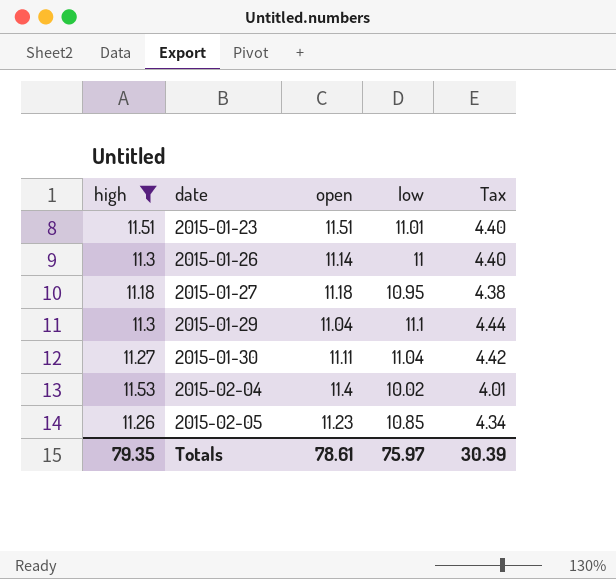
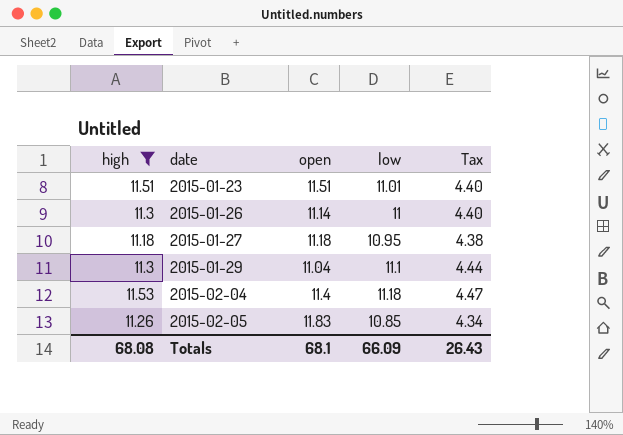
row 2015-01-30: 11.27 | 11.11 | 11.04 | 4.42 -> none
2015-02-04 | low: 10.02 -> 11.18
2015-02-04 | Tax: 4.01 -> 4.47
2015-02-05 | open: 11.23 -> 11.83
Totals | high: 79.35 -> 68.08
Totals | open: 78.61 -> 68.1
Totals | low: 75.97 -> 66.09
Totals | Tax: 30.39 -> 26.43

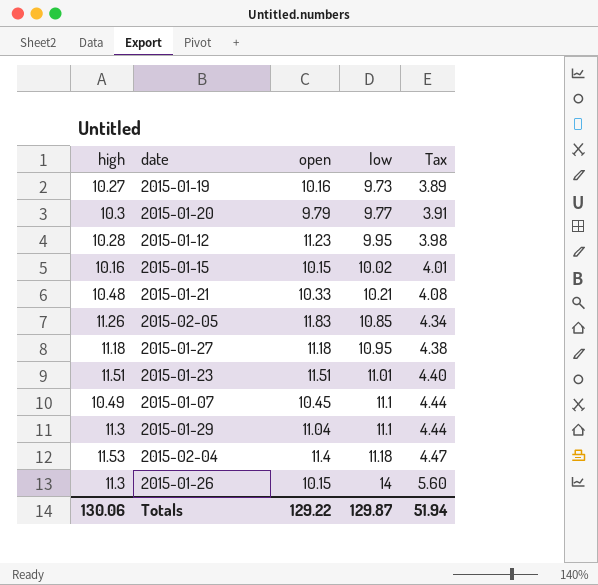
filter: high >= 11.18 -> none
row order: date ascending -> low ascending
2015-01-26 | open: 11.14 -> 10.15
2015-01-26 | low: 11 -> 14
2015-01-26 | Tax: 4.40 -> 5.60
Totals | high: 68.08 -> 130.06
Totals | open: 68.1 -> 129.22
Totals | low: 66.09 -> 129.87
Totals | Tax: 26.43 -> 51.94

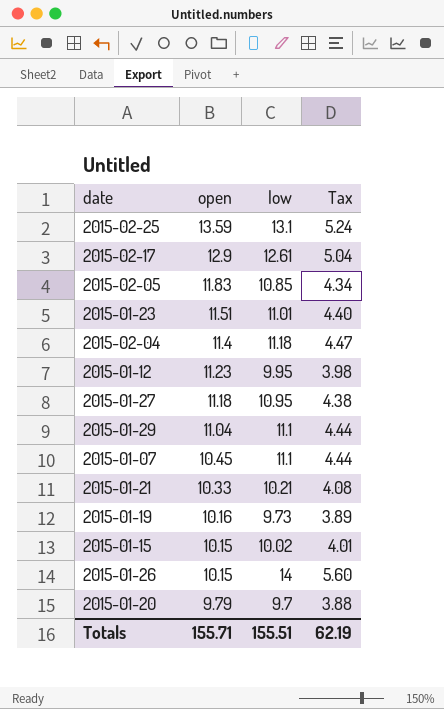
row order: low ascending -> open descending
column high | position: 1 -> none
row 2015-02-25: none -> 13.59 | 13.1 | 5.24
row 2015-02-17: none -> 12.9 | 12.61 | 5.04
2015-01-20 | low: 9.77 -> 9.7
2015-01-20 | Tax: 3.91 -> 3.88
Totals | open: 129.22 -> 155.71
Totals | low: 129.87 -> 155.51
Totals | Tax: 51.94 -> 62.19

